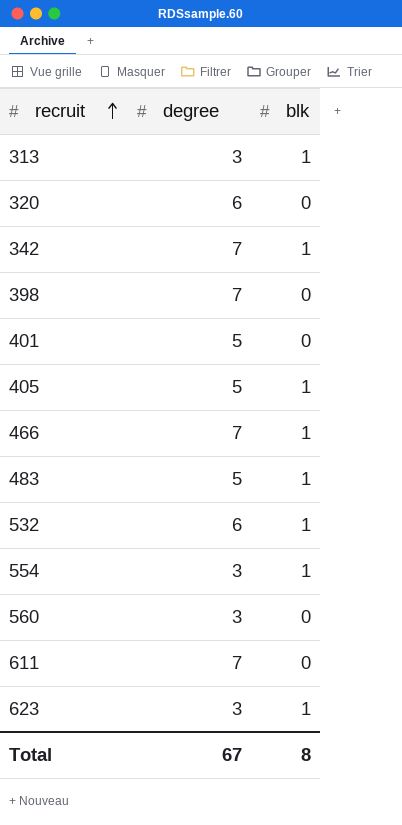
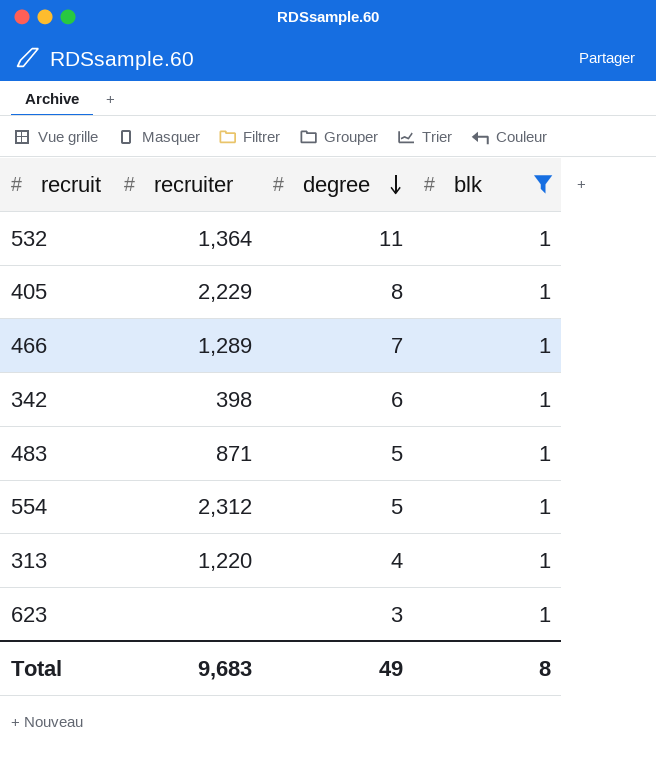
filter: none -> blk = 1
row order: recruit ascending -> degree descending
column recruiter | position: none -> 2
532 | degree: 6 -> 11
405 | degree: 5 -> 8
342 | degree: 7 -> 6
554 | degree: 3 -> 5
313 | degree: 3 -> 4
Total | degree: 67 -> 49

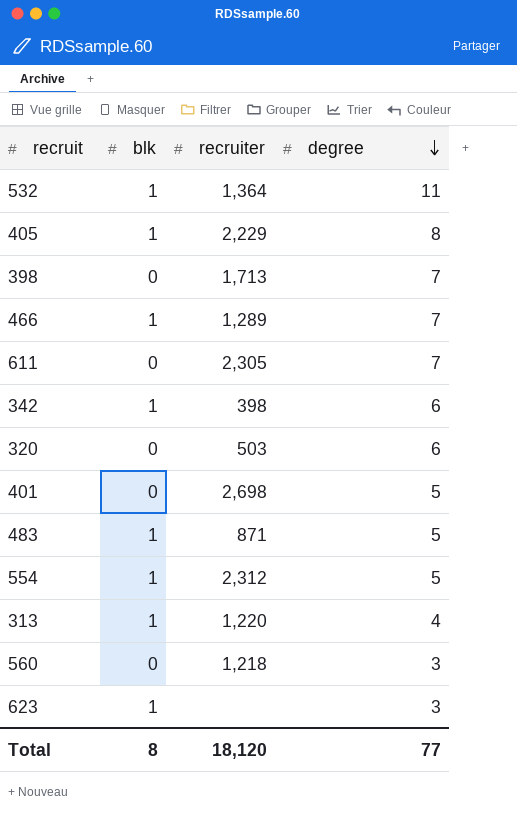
filter: blk = 1 -> none
column blk | position: 4 -> 2
Total | recruiter: 9,683 -> 18,120
Total | degree: 49 -> 77

